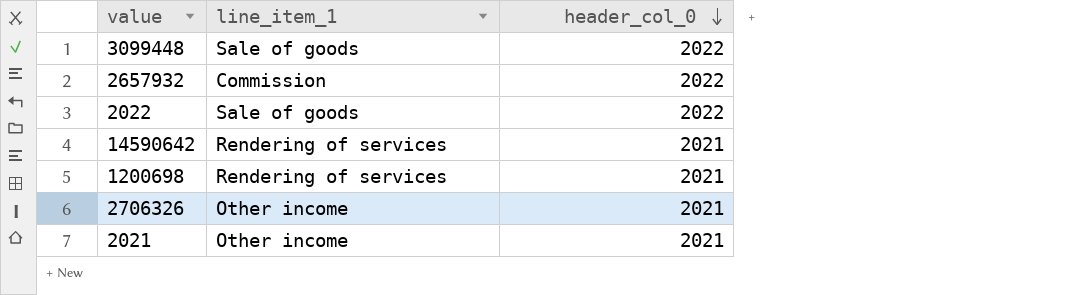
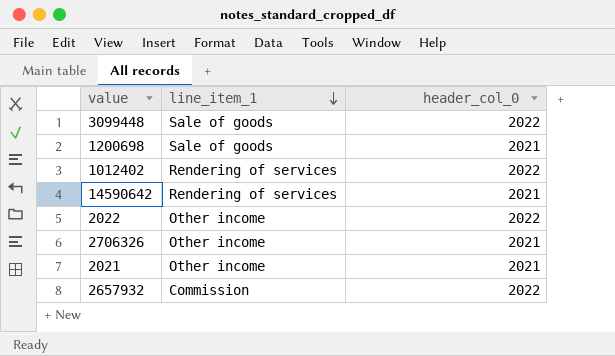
row order: header_col_0 descending -> line_item_1 descending
1200698 | line_item_1: Rendering of services -> Sale of goods
row 1012402: none -> Rendering of services | 2022
2022 | line_item_1: Sale of goods -> Other income

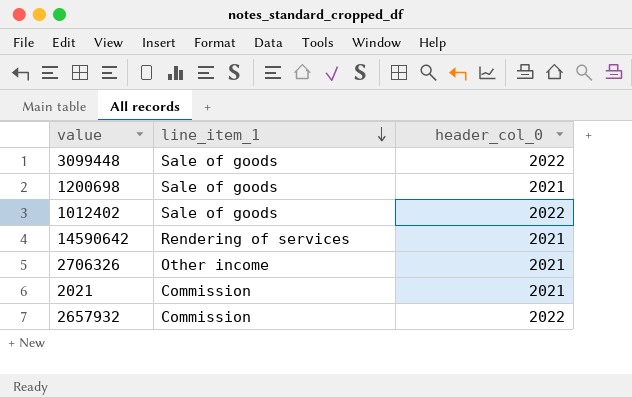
row 2022: Other income | 2022 -> none
1012402 | line_item_1: Rendering of services -> Sale of goods
2021 | line_item_1: Other income -> Commission

